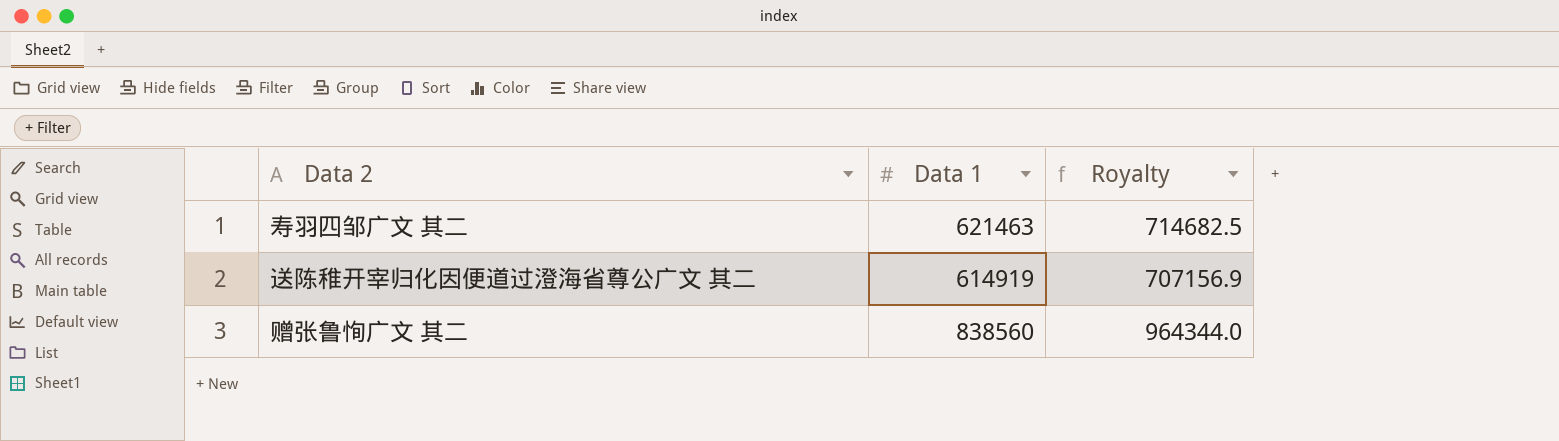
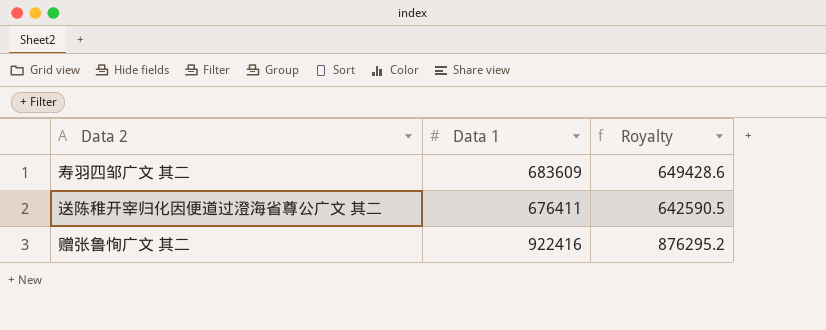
column Royalty | formula: [Data 1] * 1.15 -> [Data 1] * 0.95
寿羽四邹广文 其二 | Data 1: 621463 -> 683609
送陈稚开宰归化因便道过澄海省尊公广文 其二 | Data 1: 614919 -> 676411
赠张鲁恂广文 其二 | Data 1: 838560 -> 922416

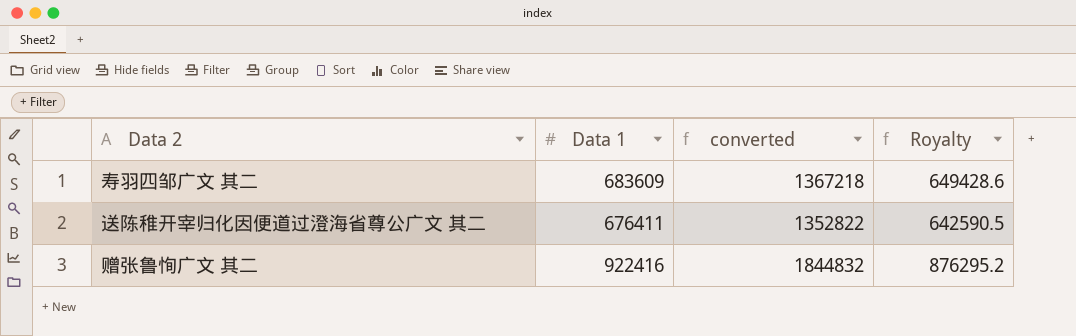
column converted | formula: none -> [Data 1] * 2

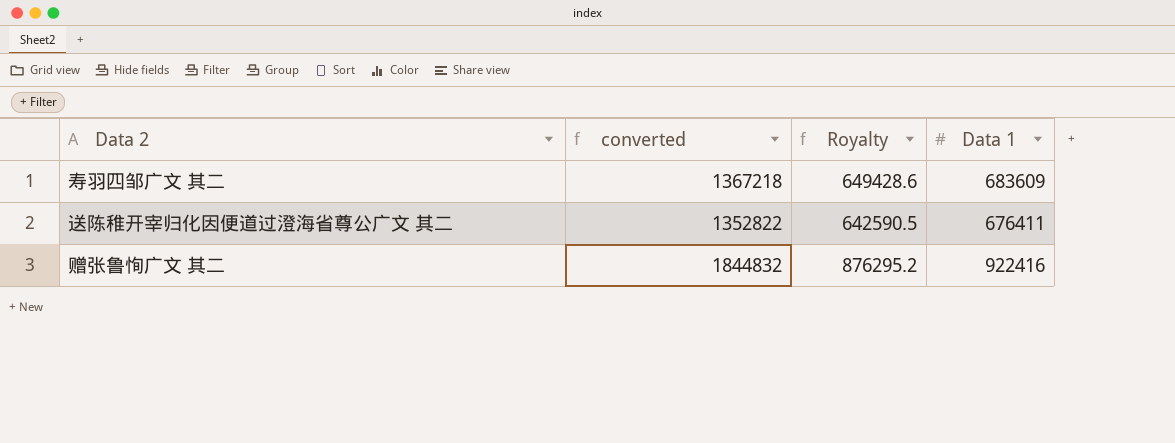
column Data 1 | position: 2 -> 4

